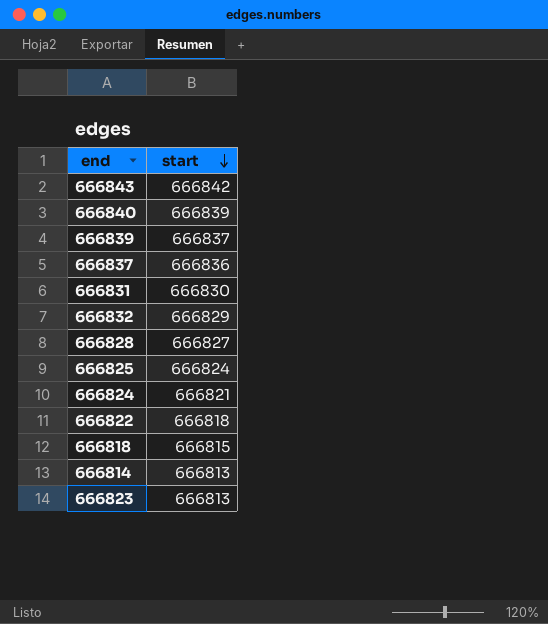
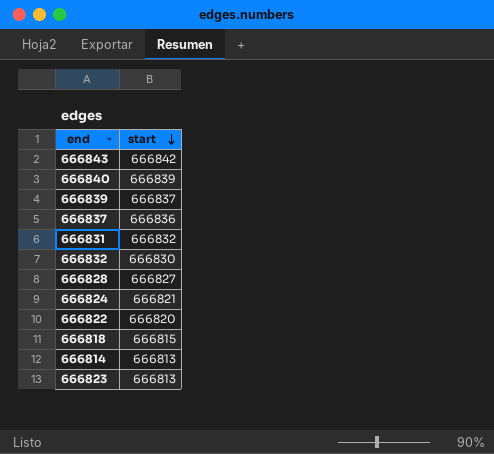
row 666825: 666824 -> none
666831 | start: 666830 -> 666832
666832 | start: 666829 -> 666830
666822 | start: 666818 -> 666820

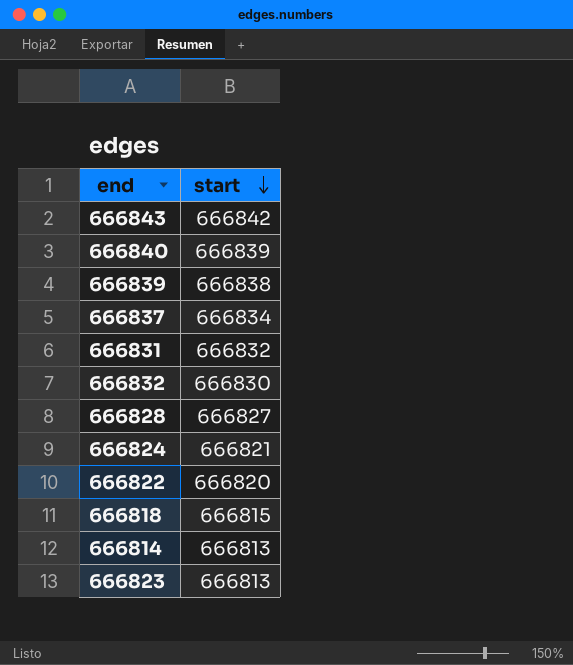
666839 | start: 666837 -> 666838
666837 | start: 666836 -> 666834

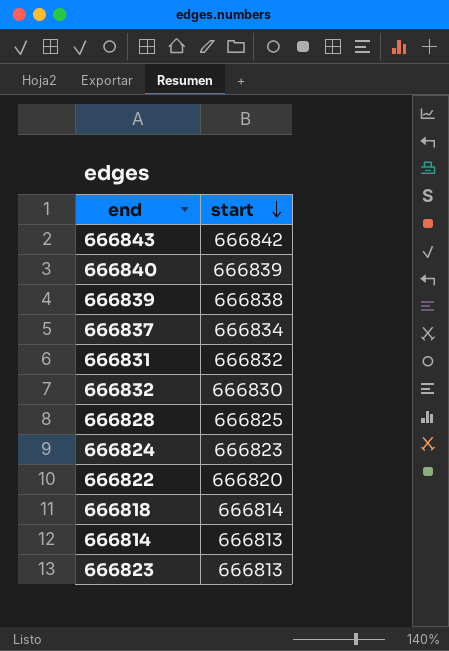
666828 | start: 666827 -> 666825
666824 | start: 666821 -> 666823
666818 | start: 666815 -> 666814

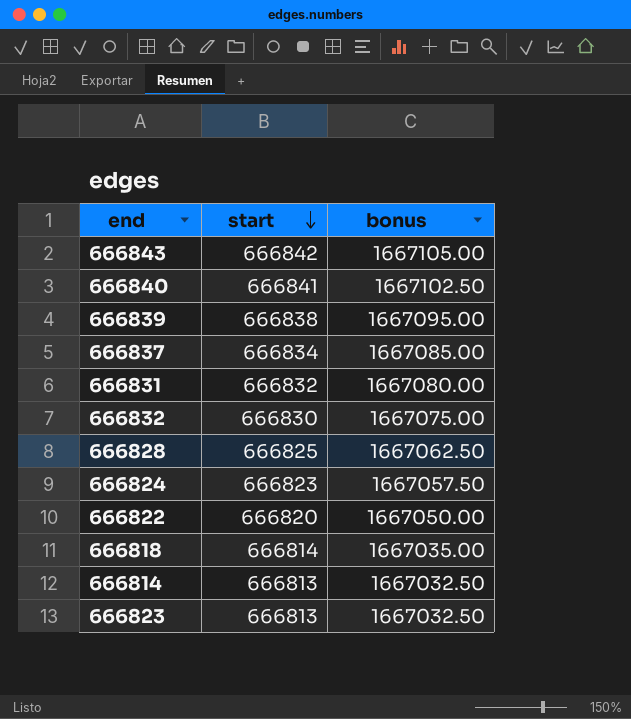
column bonus | formula: none -> [start] * 2.5
666840 | start: 666839 -> 666841

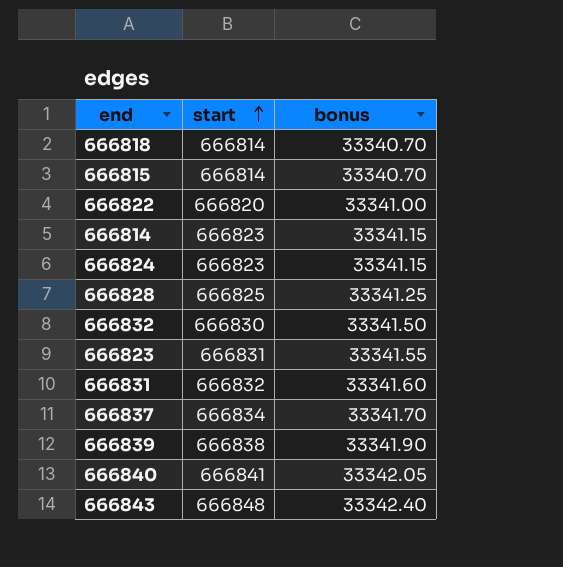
row order: start descending -> start ascending
column bonus | formula: [start] * 2.5 -> [start] * 0.05
row 666815: none -> 666814 | 33340.70
666814 | start: 666813 -> 666823
666823 | start: 666813 -> 666831
666843 | start: 666842 -> 666848

